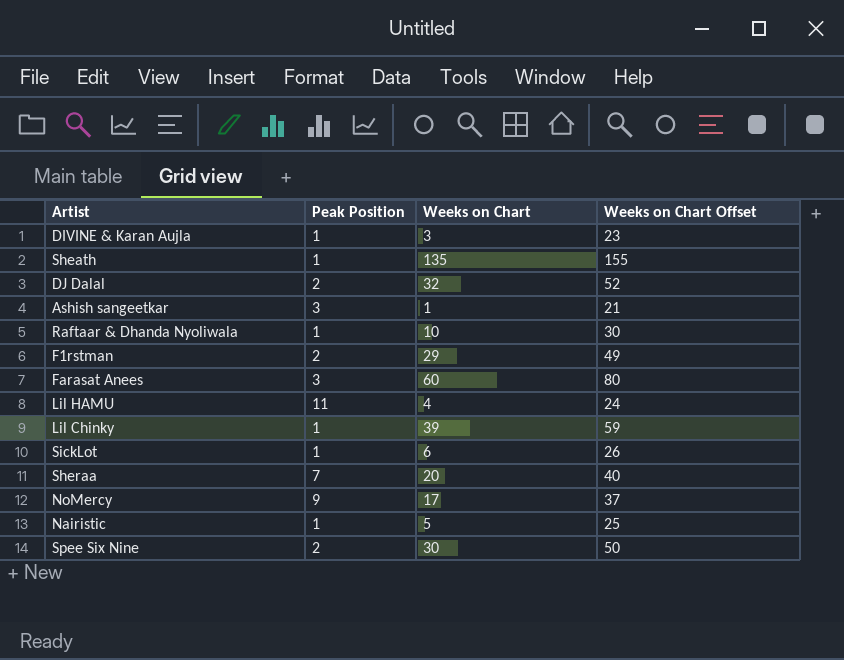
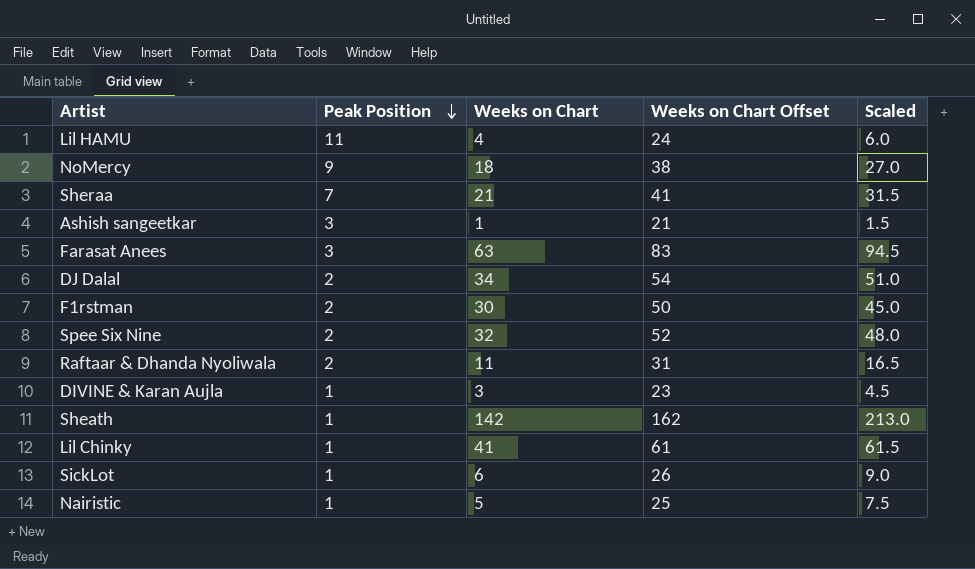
row order: none -> Peak Position descending
column Scaled | formula: none -> [Weeks on Chart] * 1.5
NoMercy | Weeks on Chart: 17 -> 18
NoMercy | Weeks on Chart Offset: 37 -> 38
Sheraa | Weeks on Chart: 20 -> 21
Sheraa | Weeks on Chart Offset: 40 -> 41
Farasat Anees | Weeks on Chart: 60 -> 63
Farasat Anees | Weeks on Chart Offset: 80 -> 83
DJ Dalal | Weeks on Chart: 32 -> 34
DJ Dalal | Weeks on Chart Offset: 52 -> 54
F1rstman | Weeks on Chart: 29 -> 30
F1rstman | Weeks on Chart Offset: 49 -> 50
Spee Six Nine | Weeks on Chart: 30 -> 32
Spee Six Nine | Weeks on Chart Offset: 50 -> 52
Raftaar & Dhanda Nyoliwala | Peak Position: 1 -> 2
Raftaar & Dhanda Nyoliwala | Weeks on Chart: 10 -> 11
Raftaar & Dhanda Nyoliwala | Weeks on Chart Offset: 30 -> 31
Sheath | Weeks on Chart: 135 -> 142
Sheath | Weeks on Chart Offset: 155 -> 162
Lil Chinky | Weeks on Chart: 39 -> 41
Lil Chinky | Weeks on Chart Offset: 59 -> 61

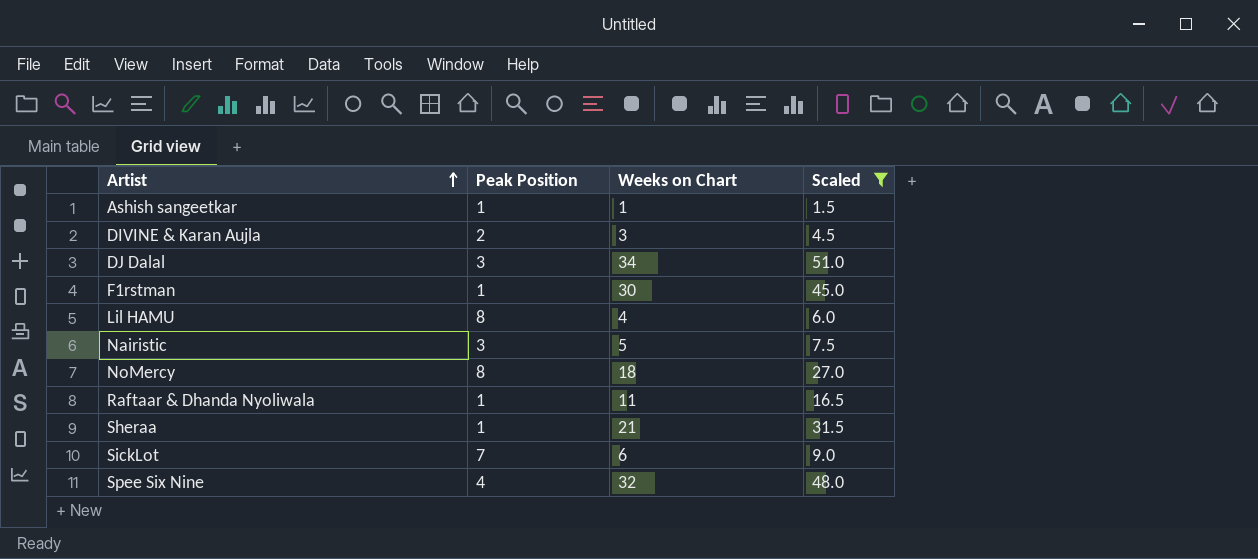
filter: none -> Scaled <= 51.0
row order: Peak Position descending -> Artist ascending
column Weeks on Chart Offset | formula: [Weeks on Chart] + 20 -> none
Ashish sangeetkar | Peak Position: 3 -> 1
DIVINE & Karan Aujla | Peak Position: 1 -> 2
DJ Dalal | Peak Position: 2 -> 3
F1rstman | Peak Position: 2 -> 1
Lil HAMU | Peak Position: 11 -> 8
Nairistic | Peak Position: 1 -> 3
NoMercy | Peak Position: 9 -> 8
Raftaar & Dhanda Nyoliwala | Peak Position: 2 -> 1
Sheraa | Peak Position: 7 -> 1
SickLot | Peak Position: 1 -> 7
Spee Six Nine | Peak Position: 2 -> 4

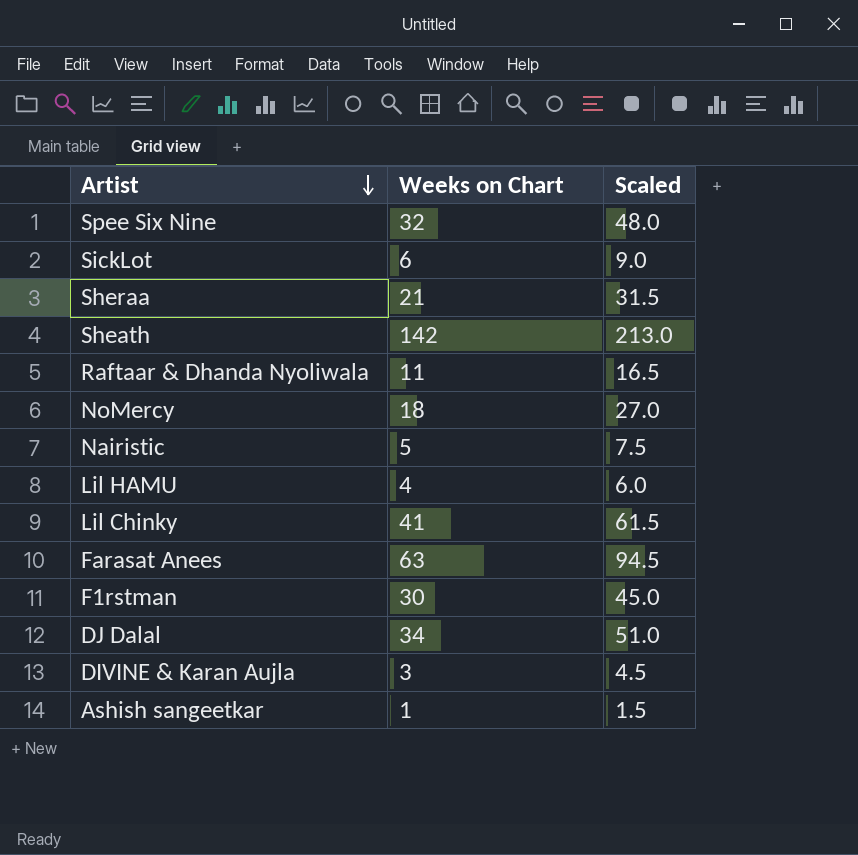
filter: Scaled <= 51.0 -> none
row order: Artist ascending -> Artist descending
column Peak Position | position: 2 -> none

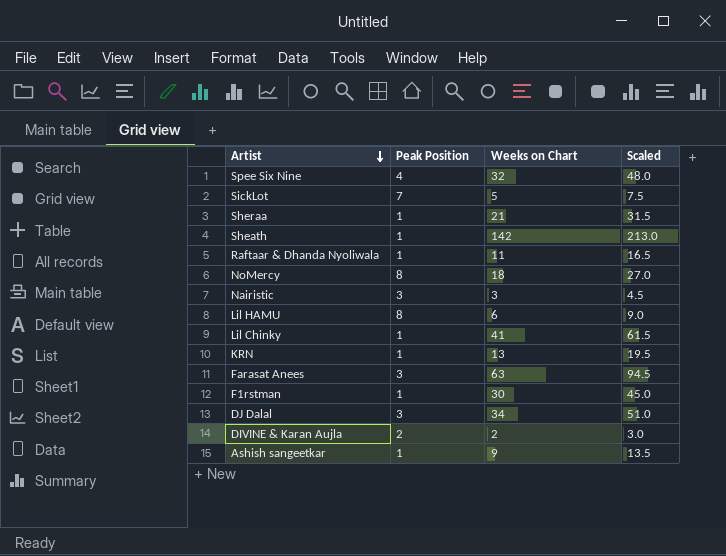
column Peak Position | position: none -> 2
SickLot | Weeks on Chart: 6 -> 5
SickLot | Scaled: 9.0 -> 7.5
Nairistic | Weeks on Chart: 5 -> 3
Nairistic | Scaled: 7.5 -> 4.5
Lil HAMU | Weeks on Chart: 4 -> 6
Lil HAMU | Scaled: 6.0 -> 9.0
row KRN: none -> 1 | 13 | 19.5
DIVINE & Karan Aujla | Weeks on Chart: 3 -> 2
DIVINE & Karan Aujla | Scaled: 4.5 -> 3.0
Ashish sangeetkar | Weeks on Chart: 1 -> 9
Ashish sangeetkar | Scaled: 1.5 -> 13.5

